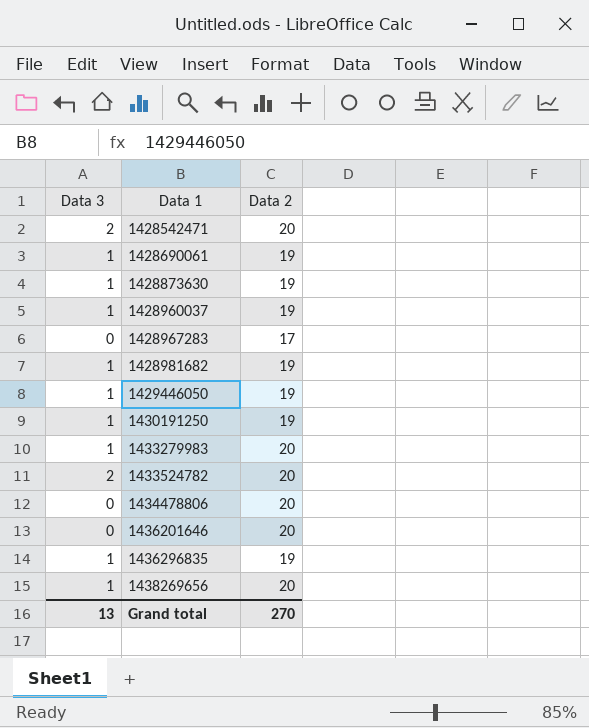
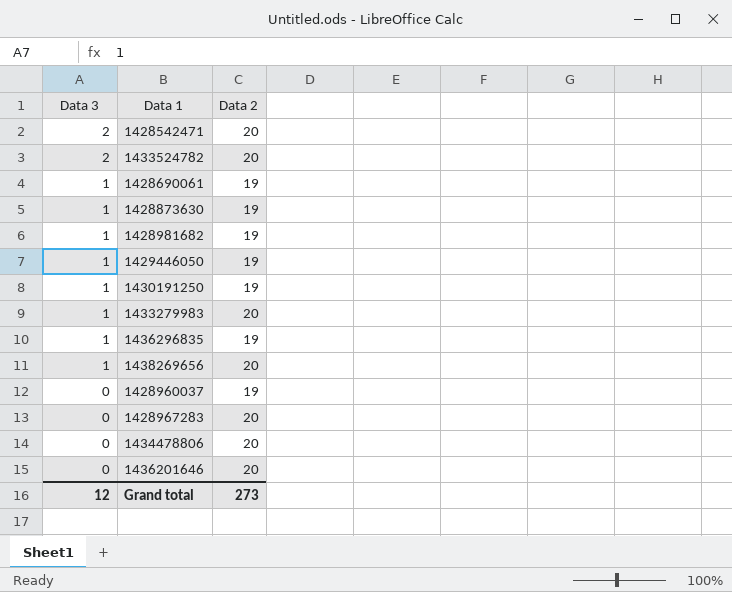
row order: Data 1 ascending -> Data 3 descending
1428960037 | Data 3: 1 -> 0
1428967283 | Data 2: 17 -> 20
Grand total | Data 3: 13 -> 12
Grand total | Data 2: 270 -> 273

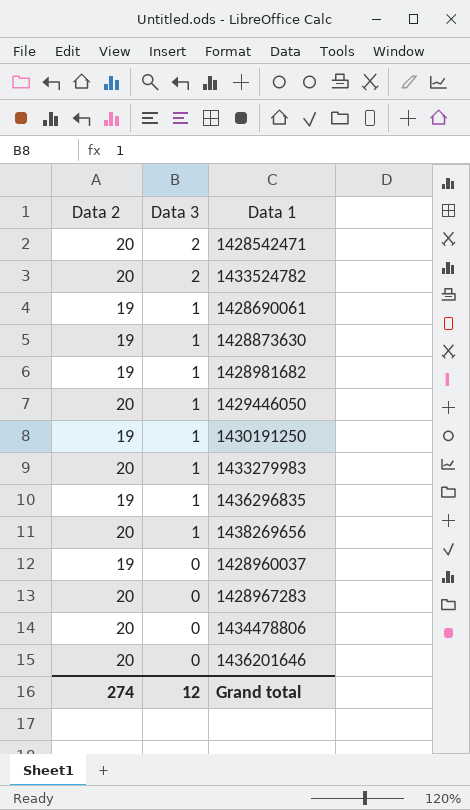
column Data 2 | position: 3 -> 1
1429446050 | Data 2: 19 -> 20
Grand total | Data 2: 273 -> 274

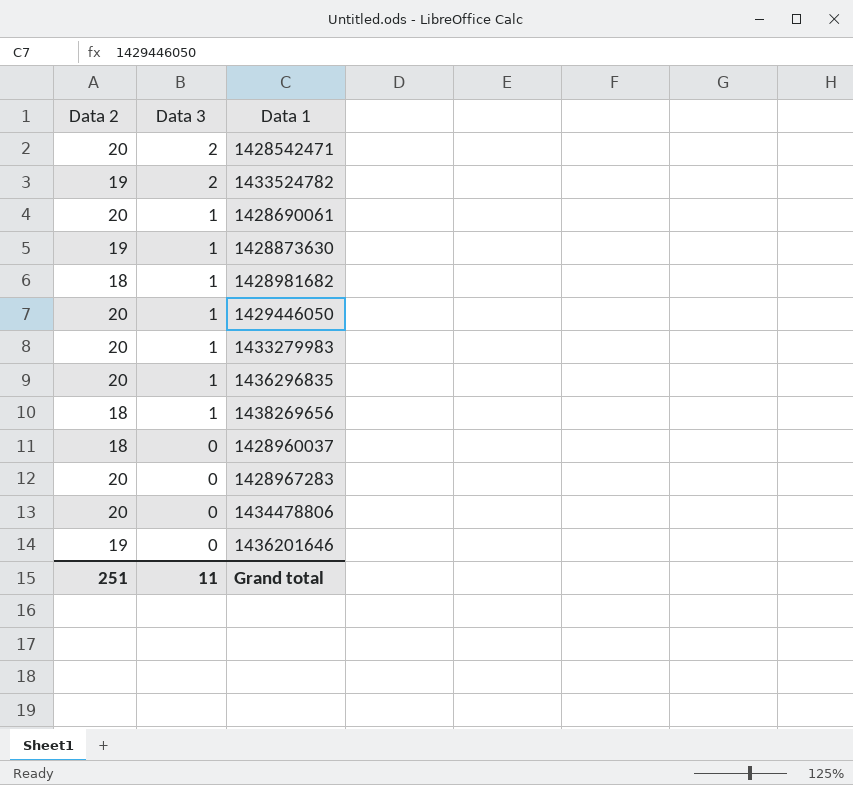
row 1430191250: 19 | 1 -> none
1433524782 | Data 2: 20 -> 19
1428690061 | Data 2: 19 -> 20
1428981682 | Data 2: 19 -> 18
1436296835 | Data 2: 19 -> 20
1438269656 | Data 2: 20 -> 18
1428960037 | Data 2: 19 -> 18
1436201646 | Data 2: 20 -> 19
Grand total | Data 2: 274 -> 251
Grand total | Data 3: 12 -> 11

